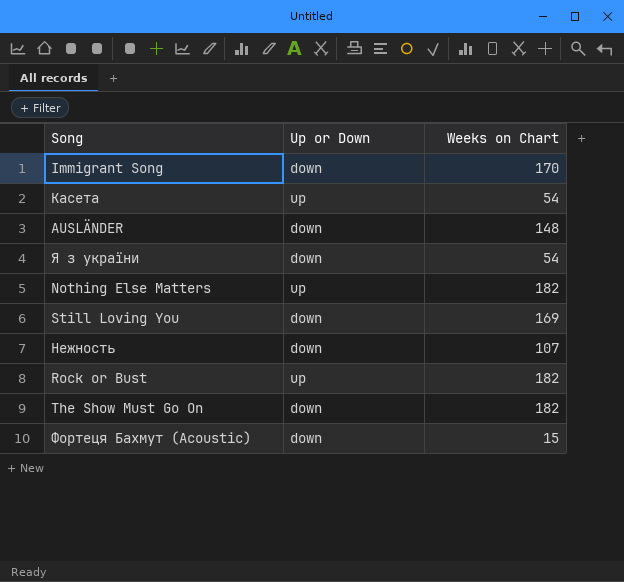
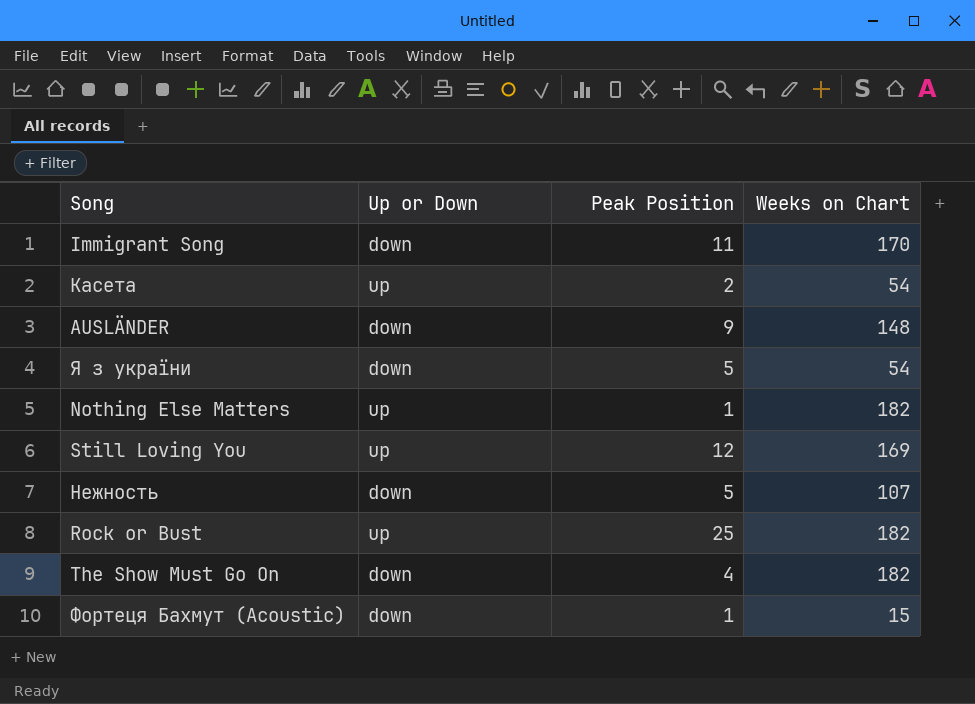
column Peak Position | position: none -> 3
Still Loving You | Up or Down: down -> up

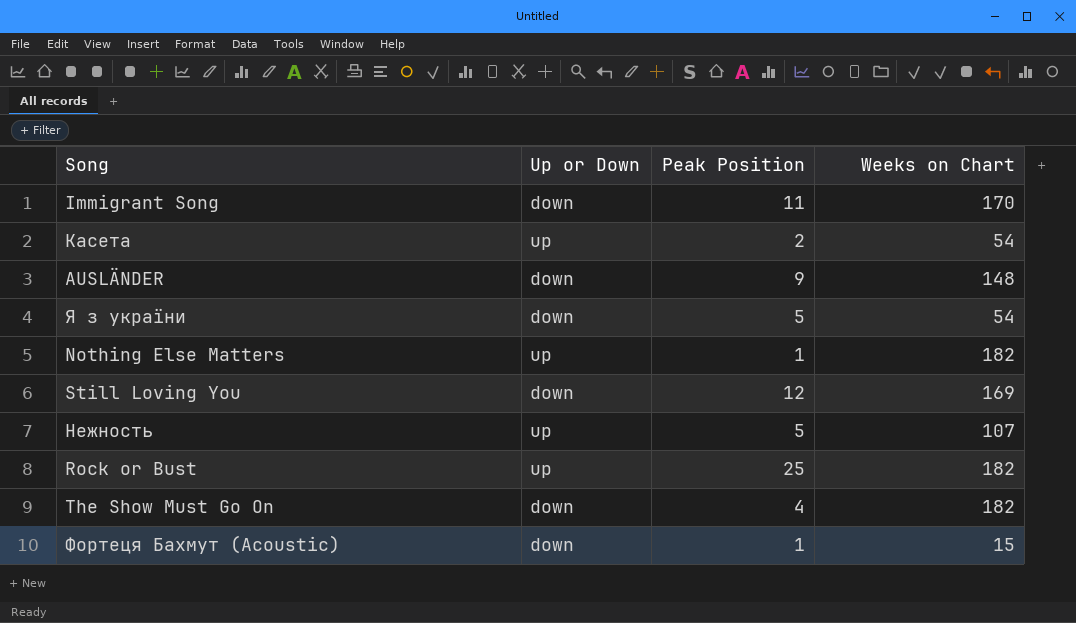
Still Loving You | Up or Down: up -> down
Нежность | Up or Down: down -> up

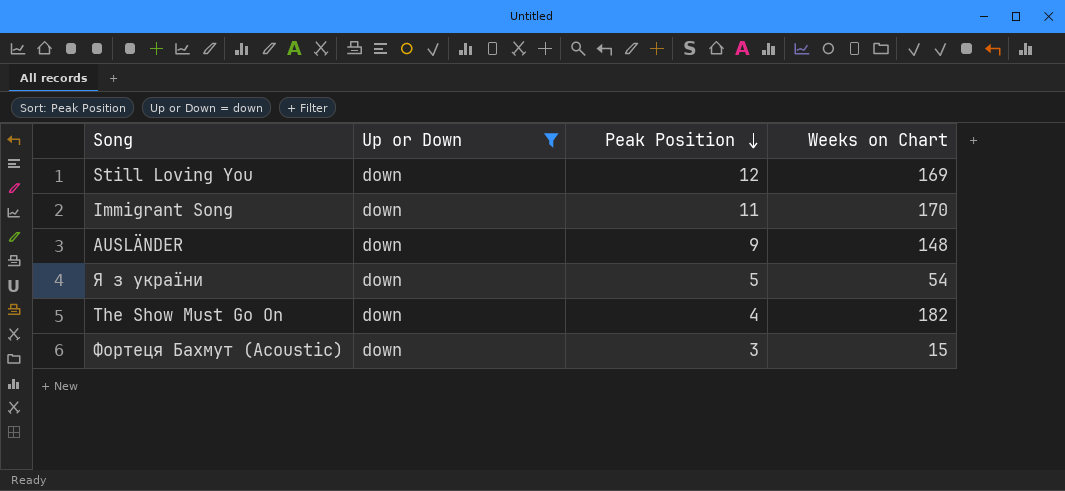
filter: none -> Up or Down = down
row order: none -> Peak Position descending
Фортеця Бахмут (Acoustic) | Peak Position: 1 -> 3

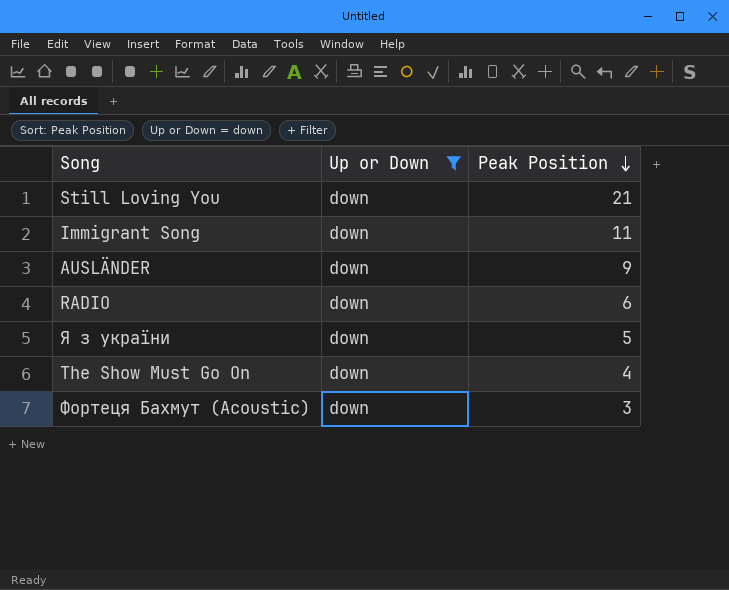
column Weeks on Chart | position: 4 -> none
Still Loving You | Peak Position: 12 -> 21
row RADIO: none -> down | 6

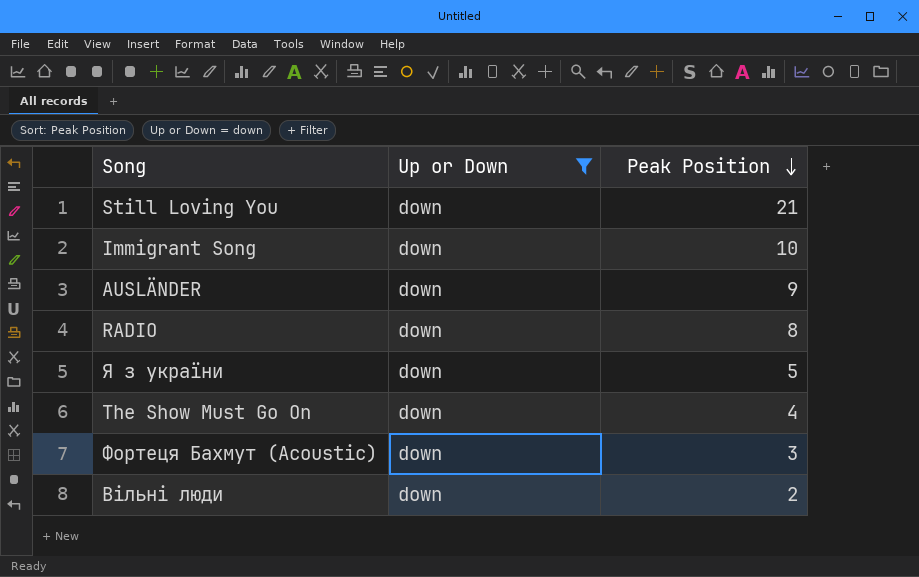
Immigrant Song | Peak Position: 11 -> 10
RADIO | Peak Position: 6 -> 8
row Вільні люди: none -> down | 2

